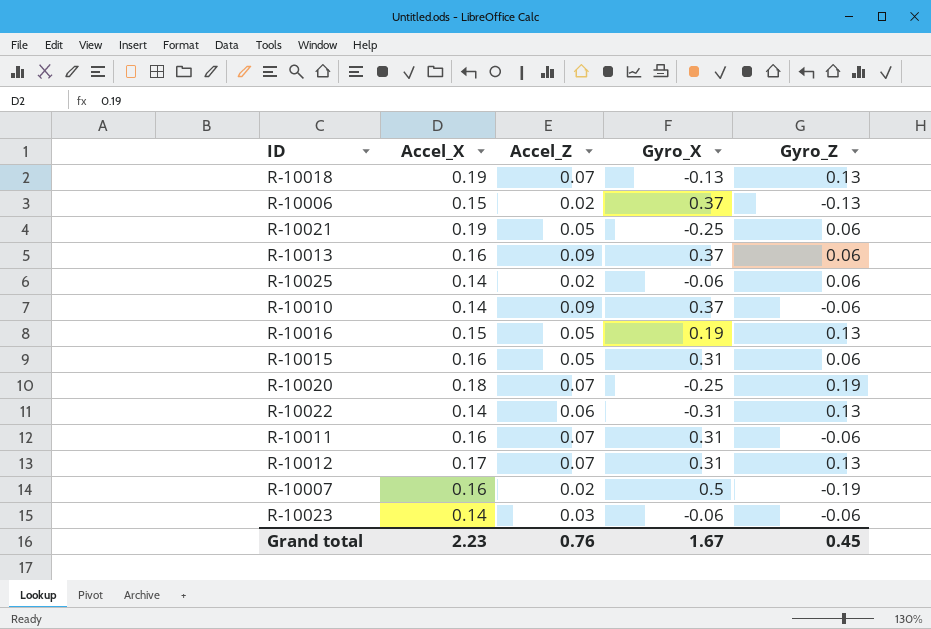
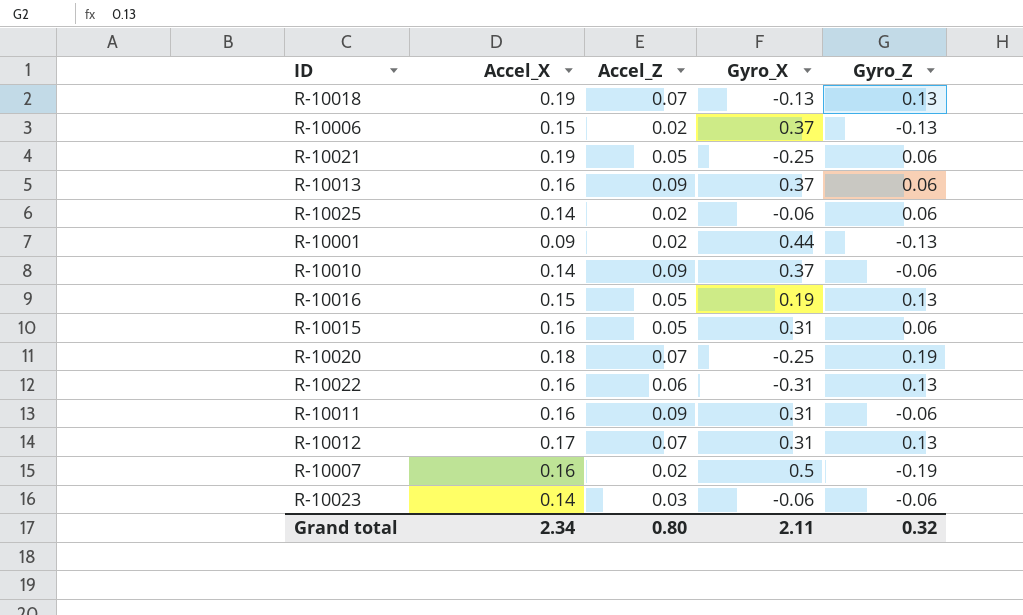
row R-10001: none -> 0.09 | 0.02 | 0.44 | -0.13
R-10022 | Accel_X: 0.14 -> 0.16
R-10011 | Accel_Z: 0.07 -> 0.09
Grand total | Accel_X: 2.23 -> 2.34
Grand total | Accel_Z: 0.76 -> 0.80
Grand total | Gyro_X: 1.67 -> 2.11
Grand total | Gyro_Z: 0.45 -> 0.32

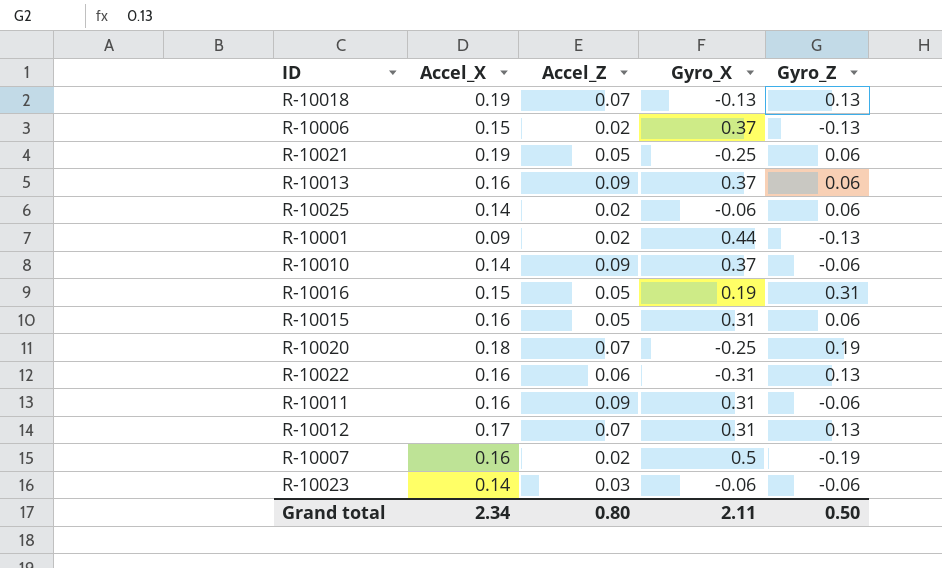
R-10016 | Gyro_Z: 0.13 -> 0.31
Grand total | Gyro_Z: 0.32 -> 0.50

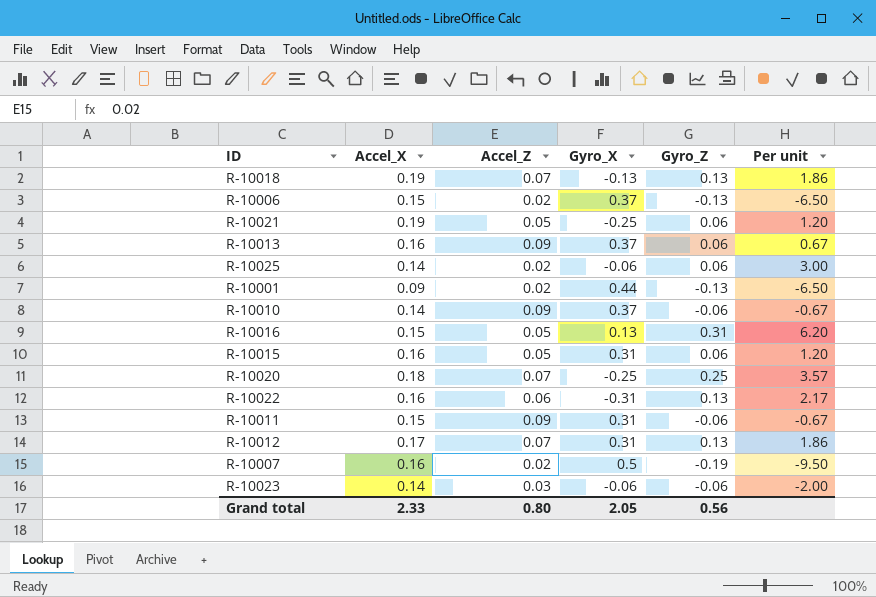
column Per unit | formula: none -> [Gyro_Z] / [Accel_Z]
R-10016 | Gyro_X: 0.19 -> 0.13
R-10020 | Gyro_Z: 0.19 -> 0.25
R-10011 | Accel_X: 0.16 -> 0.15
Grand total | Accel_X: 2.34 -> 2.33
Grand total | Gyro_X: 2.11 -> 2.05
Grand total | Gyro_Z: 0.50 -> 0.56

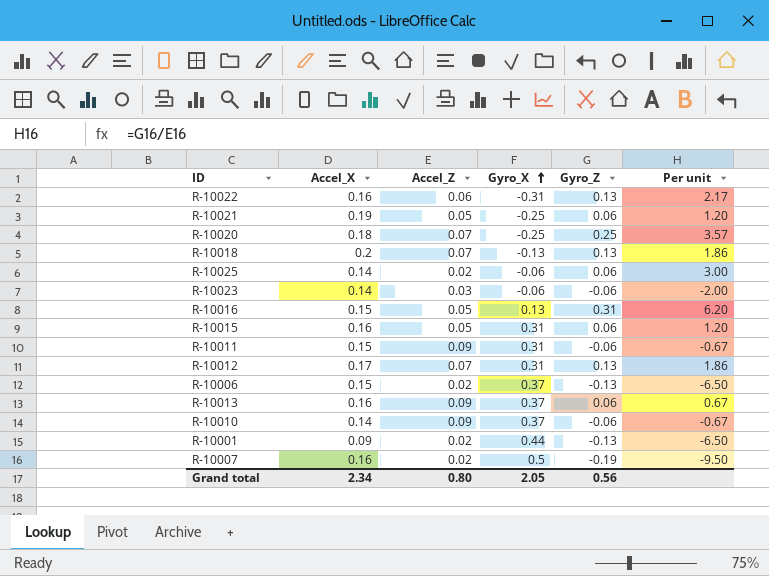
row order: none -> Gyro_X ascending
R-10018 | Accel_X: 0.19 -> 0.2
Grand total | Accel_X: 2.33 -> 2.34

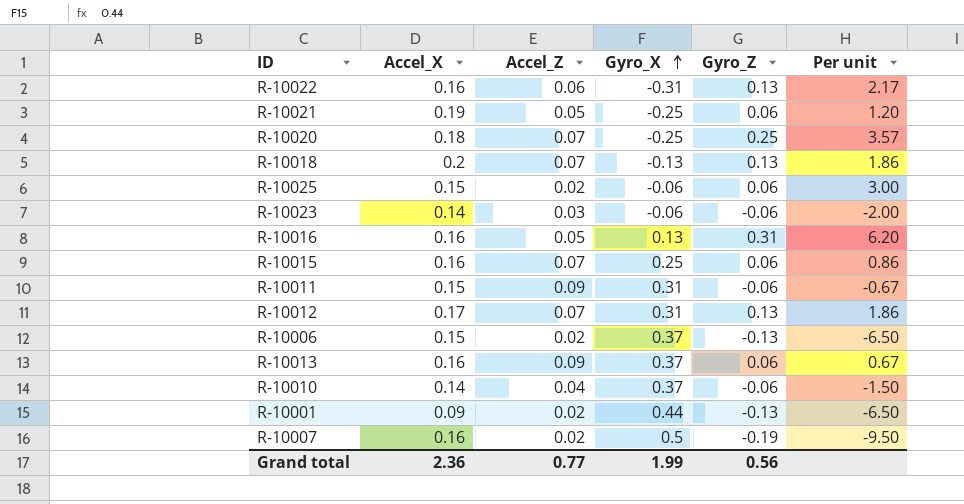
R-10025 | Accel_X: 0.14 -> 0.15
R-10016 | Accel_X: 0.15 -> 0.16
R-10015 | Accel_Z: 0.05 -> 0.07
R-10015 | Gyro_X: 0.31 -> 0.25
R-10015 | Per unit: 1.20 -> 0.86
R-10010 | Accel_Z: 0.09 -> 0.04
R-10010 | Per unit: -0.67 -> -1.50
Grand total | Accel_X: 2.34 -> 2.36
Grand total | Accel_Z: 0.80 -> 0.77
Grand total | Gyro_X: 2.05 -> 1.99

